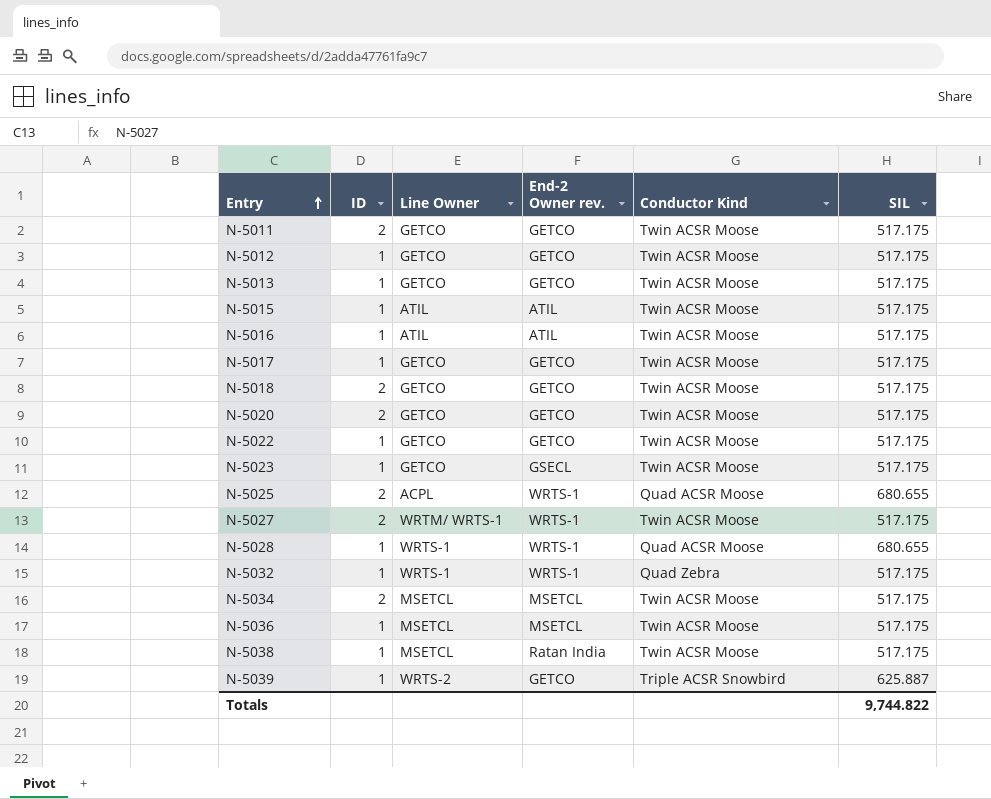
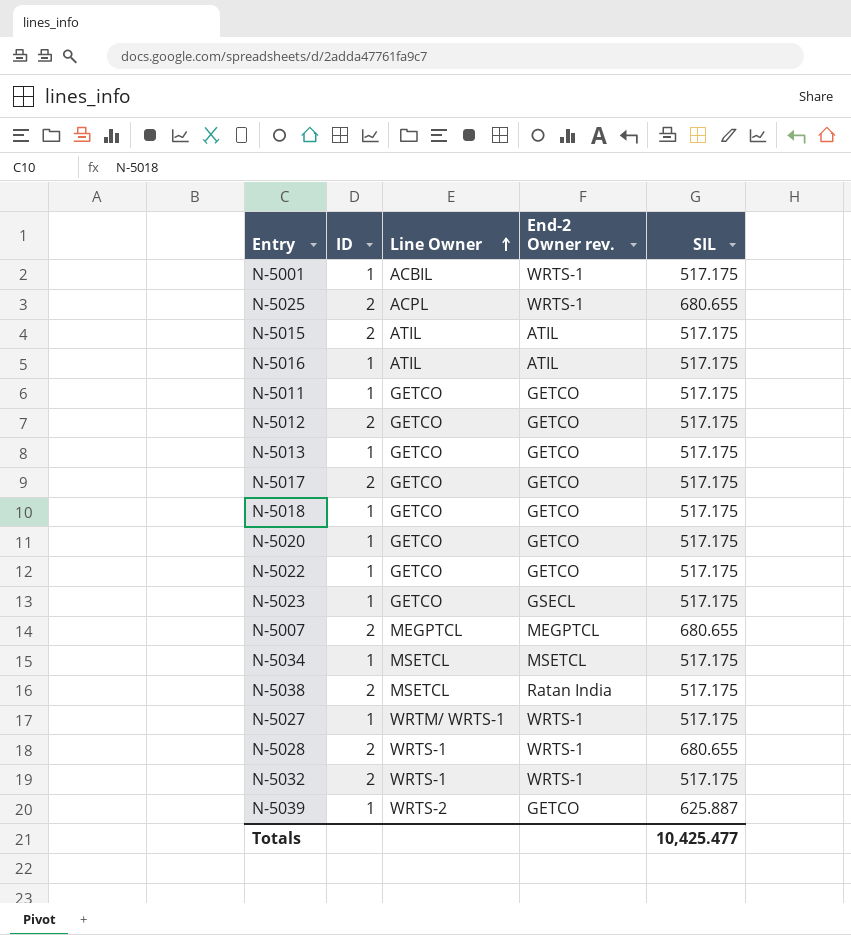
row order: Entry ascending -> Line Owner ascending
column Conductor Kind | position: 5 -> none
row N-5036: 1 | MSETCL | MSETCL | Twin ACSR Moose | 517.175 -> none
row N-5001: none -> 1 | ACBIL | WRTS-1 | 517.175
N-5015 | ID: 1 -> 2
N-5011 | ID: 2 -> 1
N-5012 | ID: 1 -> 2
N-5017 | ID: 1 -> 2
N-5018 | ID: 2 -> 1
N-5020 | ID: 2 -> 1
row N-5007: none -> 2 | MEGPTCL | MEGPTCL | 680.655
N-5034 | ID: 2 -> 1
N-5038 | ID: 1 -> 2
N-5027 | ID: 2 -> 1
N-5028 | ID: 1 -> 2
N-5032 | ID: 1 -> 2
Totals | SIL: 9,744.822 -> 10,425.477

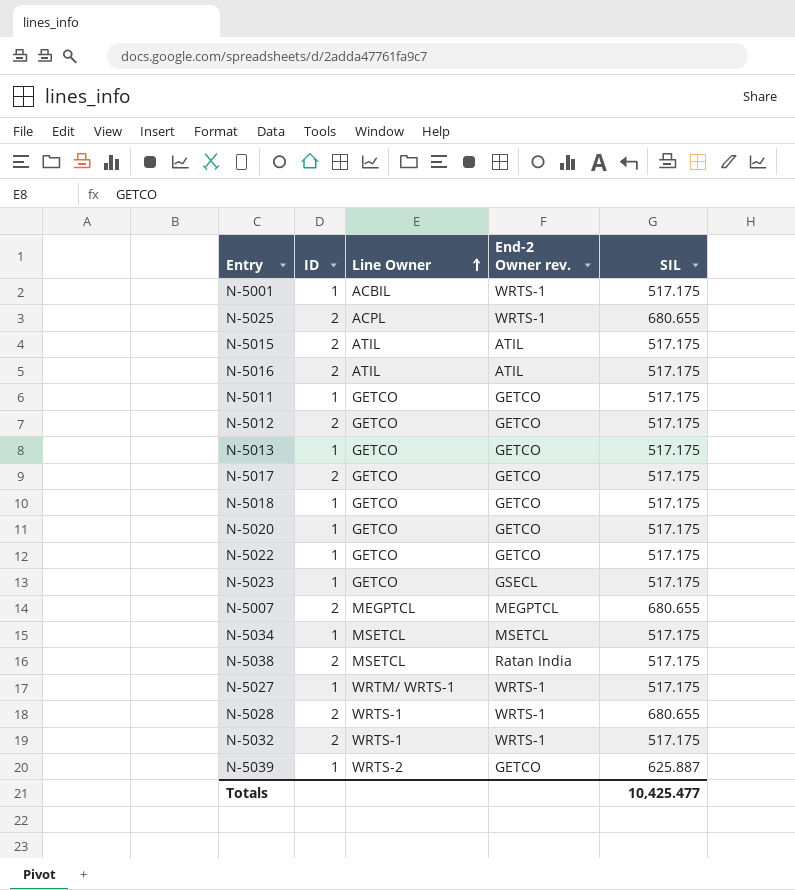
N-5016 | ID: 1 -> 2

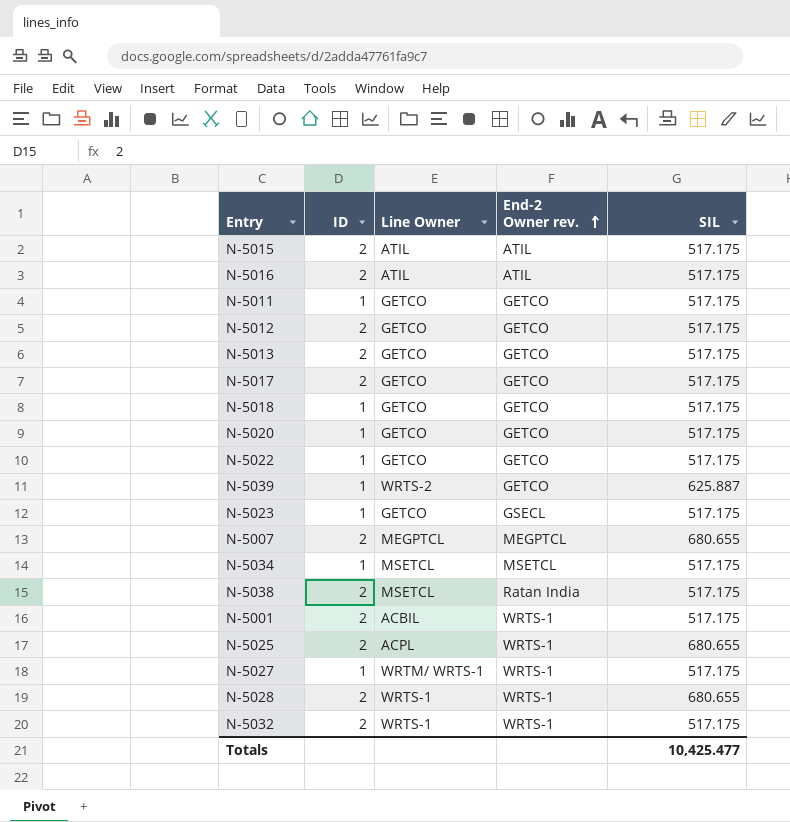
row order: Line Owner ascending -> End-2 Owner rev. ascending
N-5013 | ID: 1 -> 2
N-5001 | ID: 1 -> 2

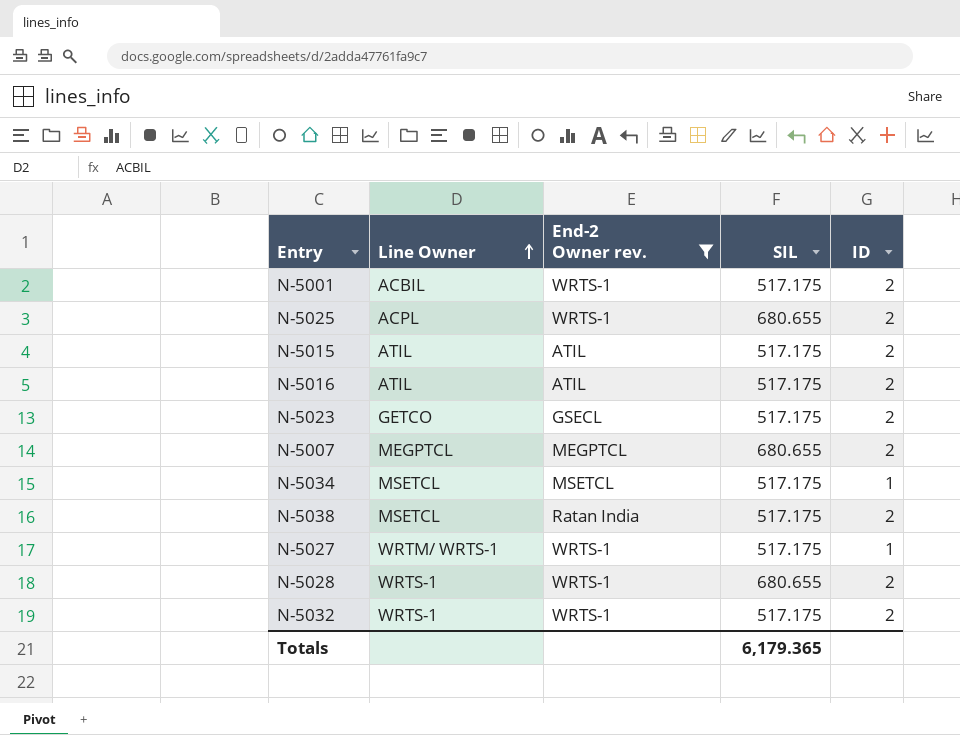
filter: none -> End-2 Owner rev. != GETCO
row order: End-2 Owner rev. ascending -> Line Owner ascending
column ID | position: 2 -> 5
N-5023 | ID: 1 -> 2
Totals | SIL: 10,425.477 -> 6,179.365

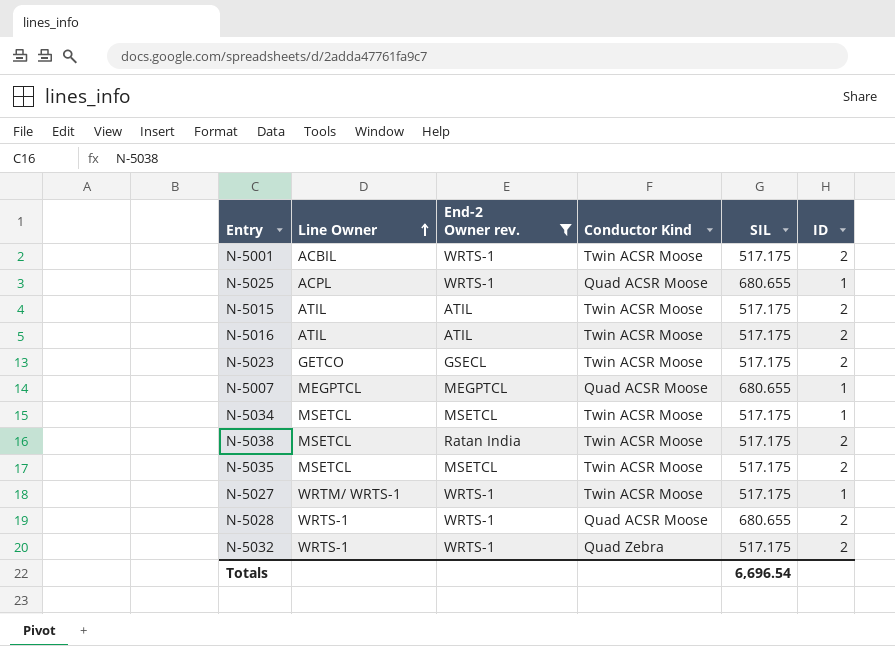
column Conductor Kind | position: none -> 4
N-5025 | ID: 2 -> 1
N-5007 | ID: 2 -> 1
row N-5035: none -> MSETCL | MSETCL | Twin ACSR Moose | 517.175 | 2
Totals | SIL: 6,179.365 -> 6,696.54

